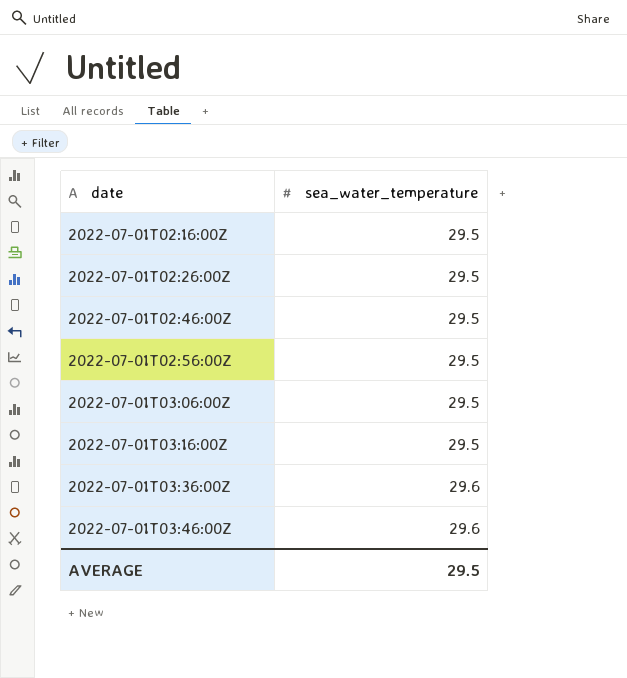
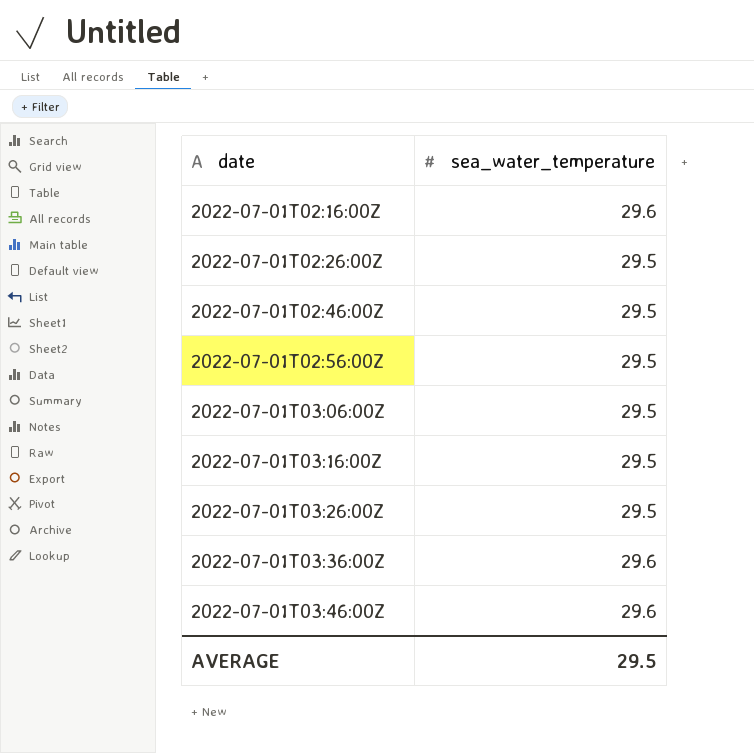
2022-07-01T02:16:00Z | sea_water_temperature: 29.5 -> 29.6
row 2022-07-01T03:26:00Z: none -> 29.5

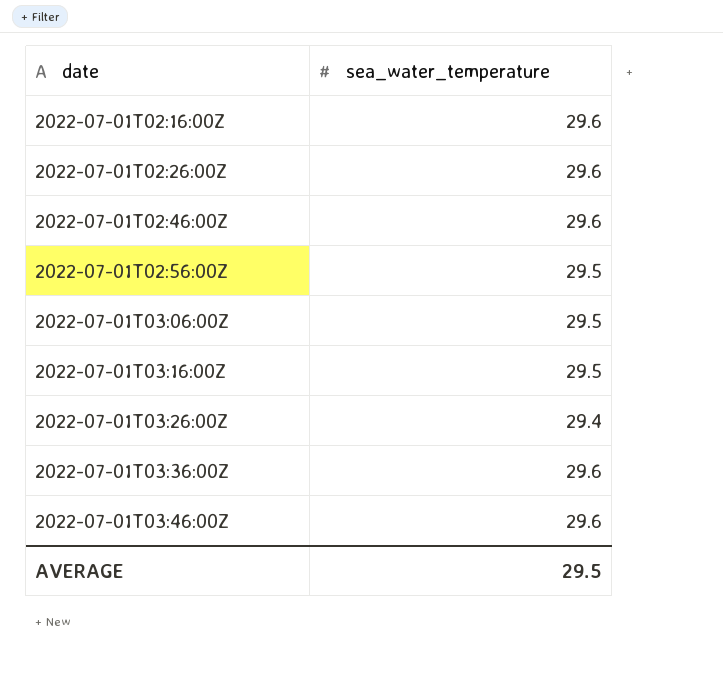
2022-07-01T02:26:00Z | sea_water_temperature: 29.5 -> 29.6
2022-07-01T02:46:00Z | sea_water_temperature: 29.5 -> 29.6
2022-07-01T03:26:00Z | sea_water_temperature: 29.5 -> 29.4

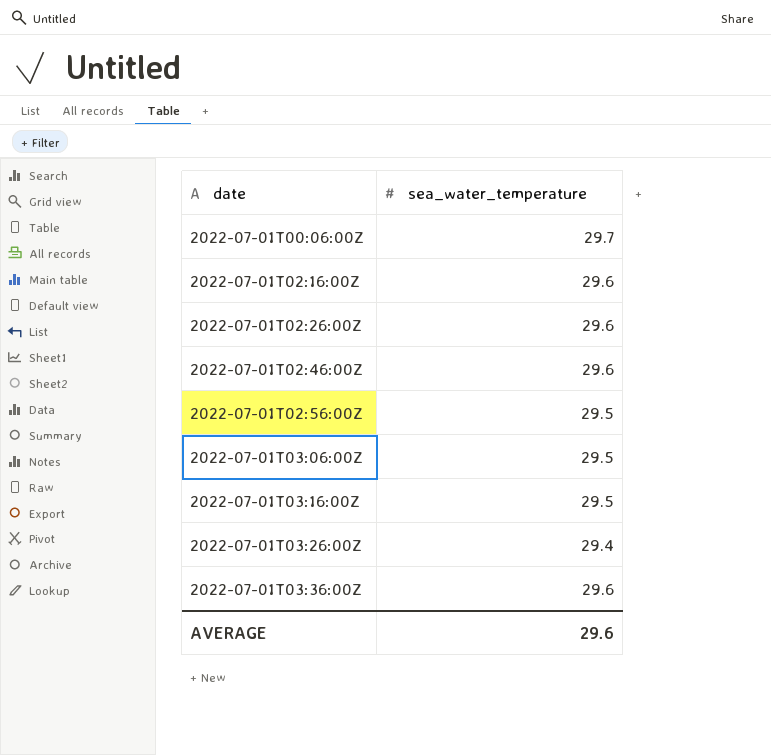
row 2022-07-01T03:46:00Z: 29.6 -> none
row 2022-07-01T00:06:00Z: none -> 29.7
AVERAGE | sea_water_temperature: 29.5 -> 29.6

